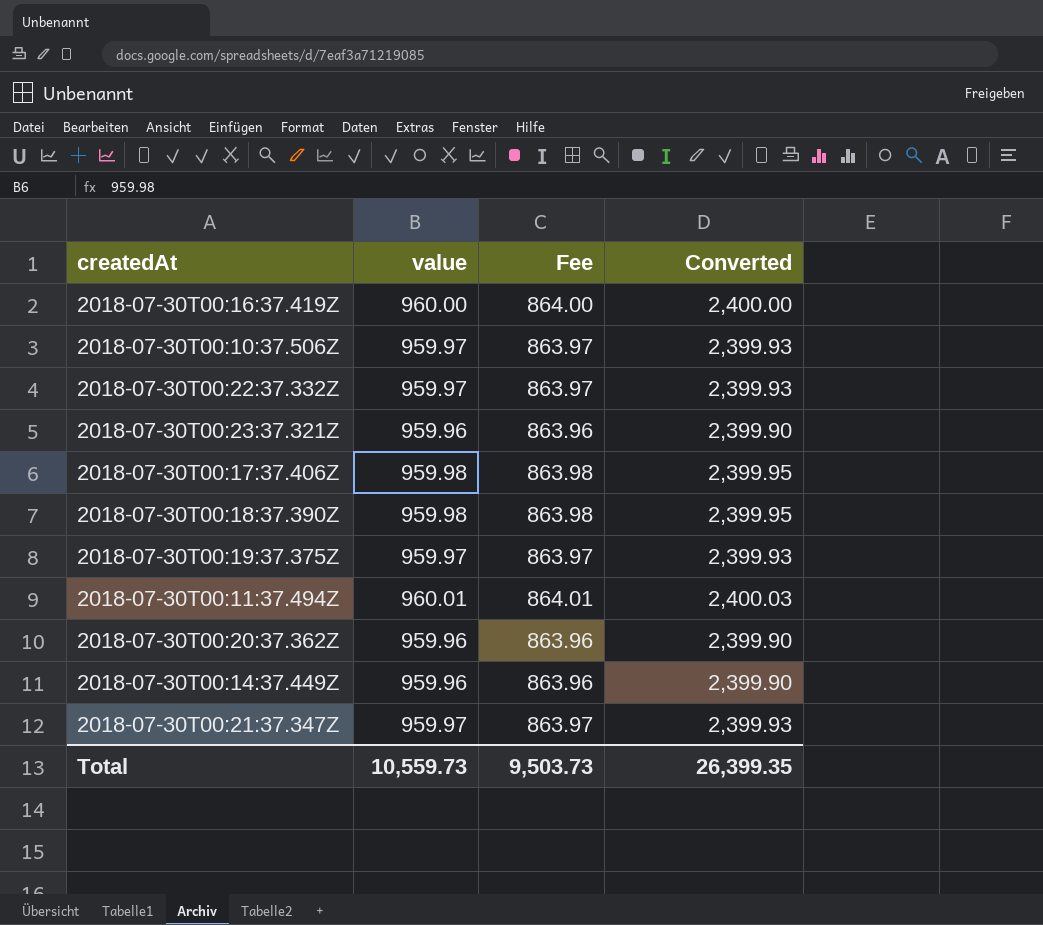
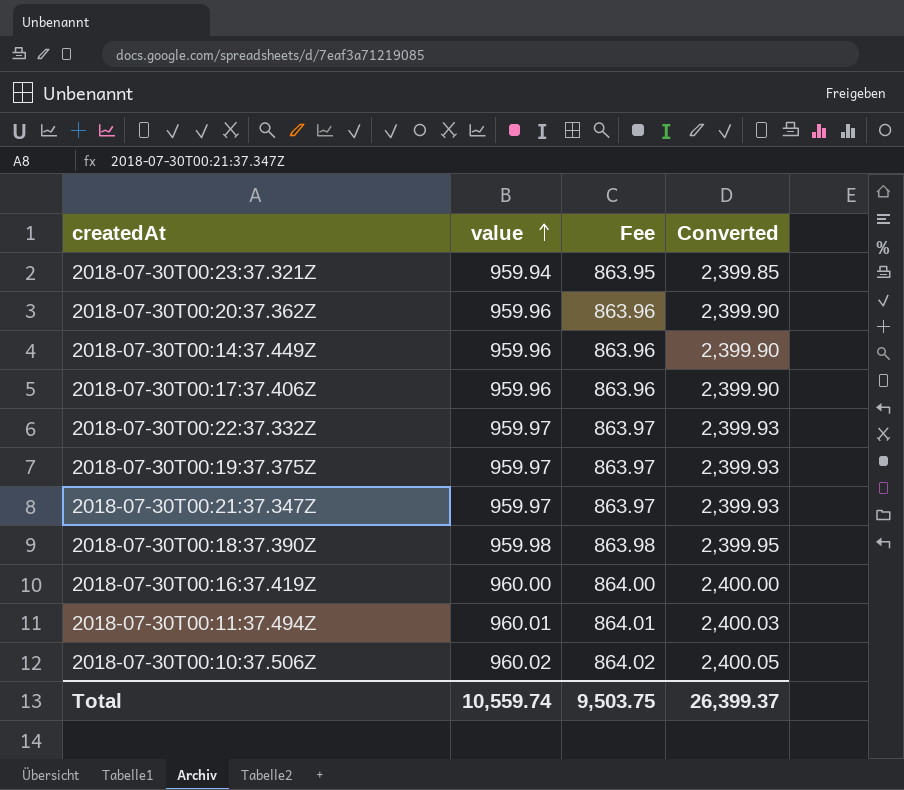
row order: none -> value ascending
2018-07-30T00:23:37.321Z | value: 959.96 -> 959.94
2018-07-30T00:23:37.321Z | Fee: 863.96 -> 863.95
2018-07-30T00:23:37.321Z | Converted: 2,399.90 -> 2,399.85
2018-07-30T00:17:37.406Z | value: 959.98 -> 959.96
2018-07-30T00:17:37.406Z | Fee: 863.98 -> 863.96
2018-07-30T00:17:37.406Z | Converted: 2,399.95 -> 2,399.90
2018-07-30T00:10:37.506Z | value: 959.97 -> 960.02
2018-07-30T00:10:37.506Z | Fee: 863.97 -> 864.02
2018-07-30T00:10:37.506Z | Converted: 2,399.93 -> 2,400.05
Total | value: 10,559.73 -> 10,559.74
Total | Fee: 9,503.73 -> 9,503.75
Total | Converted: 26,399.35 -> 26,399.37

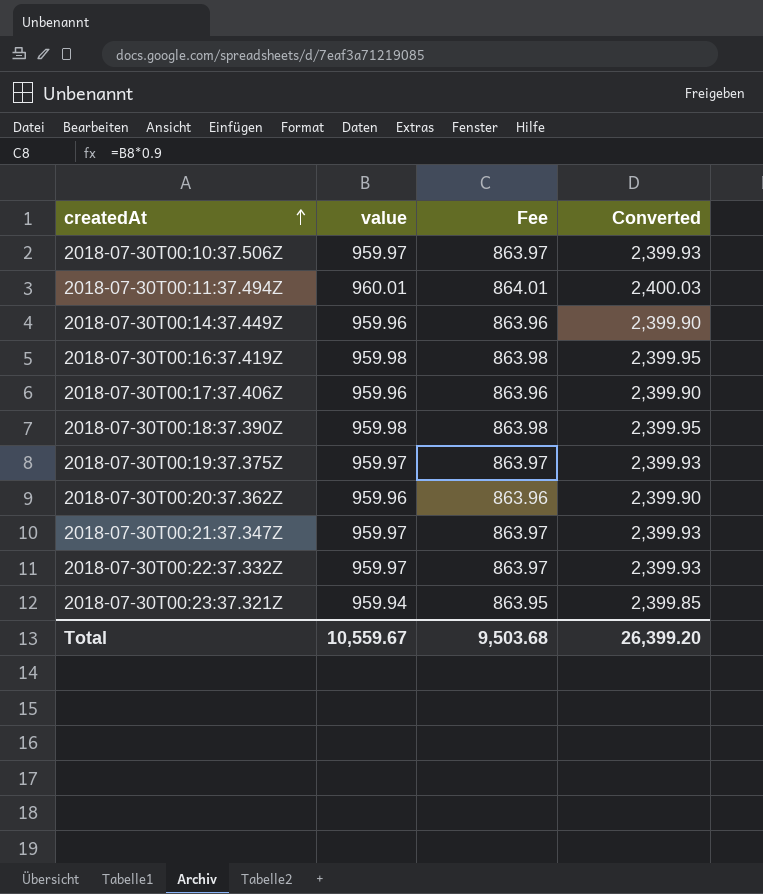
row order: value ascending -> createdAt ascending
2018-07-30T00:10:37.506Z | value: 960.02 -> 959.97
2018-07-30T00:10:37.506Z | Fee: 864.02 -> 863.97
2018-07-30T00:10:37.506Z | Converted: 2,400.05 -> 2,399.93
2018-07-30T00:16:37.419Z | value: 960.00 -> 959.98
2018-07-30T00:16:37.419Z | Fee: 864.00 -> 863.98
2018-07-30T00:16:37.419Z | Converted: 2,400.00 -> 2,399.95
Total | value: 10,559.74 -> 10,559.67
Total | Fee: 9,503.75 -> 9,503.68
Total | Converted: 26,399.37 -> 26,399.20

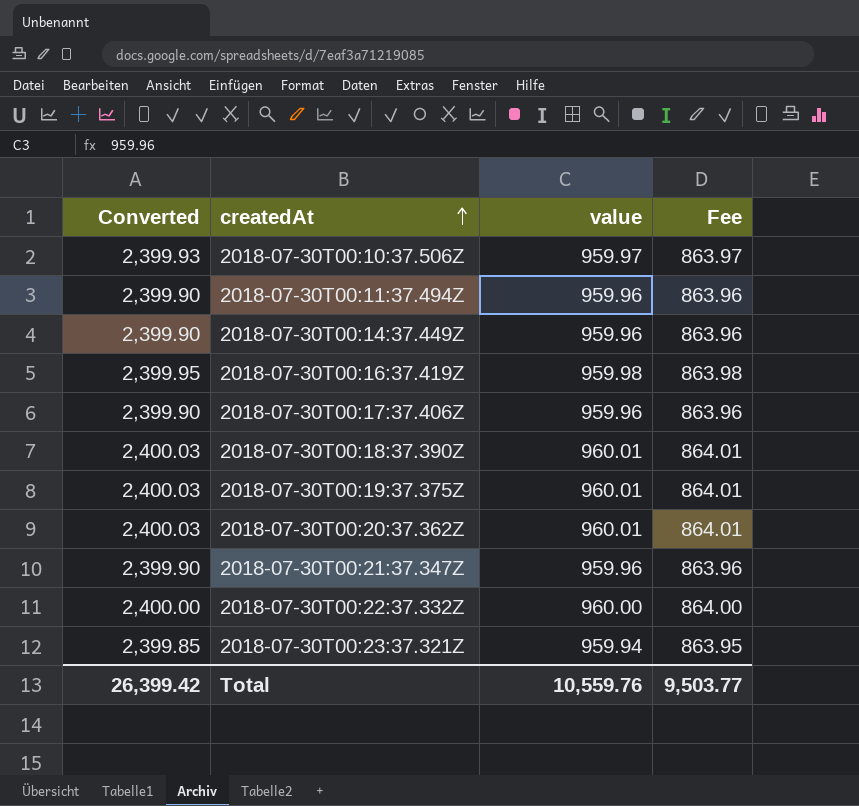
column Converted | position: 4 -> 1
2018-07-30T00:11:37.494Z | Converted: 2,400.03 -> 2,399.90
2018-07-30T00:11:37.494Z | value: 960.01 -> 959.96
2018-07-30T00:11:37.494Z | Fee: 864.01 -> 863.96
2018-07-30T00:18:37.390Z | Converted: 2,399.95 -> 2,400.03
2018-07-30T00:18:37.390Z | value: 959.98 -> 960.01
2018-07-30T00:18:37.390Z | Fee: 863.98 -> 864.01
2018-07-30T00:19:37.375Z | Converted: 2,399.93 -> 2,400.03
2018-07-30T00:19:37.375Z | value: 959.97 -> 960.01
2018-07-30T00:19:37.375Z | Fee: 863.97 -> 864.01
2018-07-30T00:20:37.362Z | Converted: 2,399.90 -> 2,400.03
2018-07-30T00:20:37.362Z | value: 959.96 -> 960.01
2018-07-30T00:20:37.362Z | Fee: 863.96 -> 864.01
2018-07-30T00:21:37.347Z | Converted: 2,399.93 -> 2,399.90
2018-07-30T00:21:37.347Z | value: 959.97 -> 959.96
2018-07-30T00:21:37.347Z | Fee: 863.97 -> 863.96
2018-07-30T00:22:37.332Z | Converted: 2,399.93 -> 2,400.00
2018-07-30T00:22:37.332Z | value: 959.97 -> 960.00
2018-07-30T00:22:37.332Z | Fee: 863.97 -> 864.00
Total | Converted: 26,399.20 -> 26,399.42
Total | value: 10,559.67 -> 10,559.76
Total | Fee: 9,503.68 -> 9,503.77

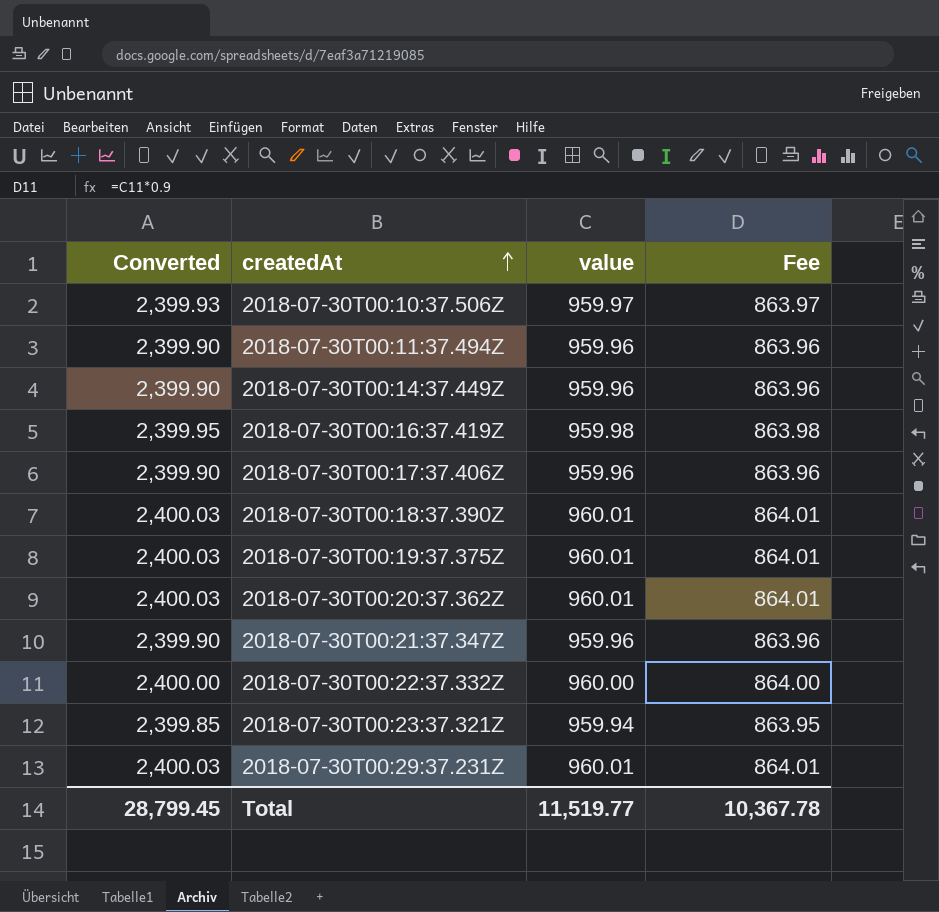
row 2018-07-30T00:29:37.231Z: none -> 2,400.03 | 960.01 | 864.01
Total | Converted: 26,399.42 -> 28,799.45
Total | value: 10,559.76 -> 11,519.77
Total | Fee: 9,503.77 -> 10,367.78

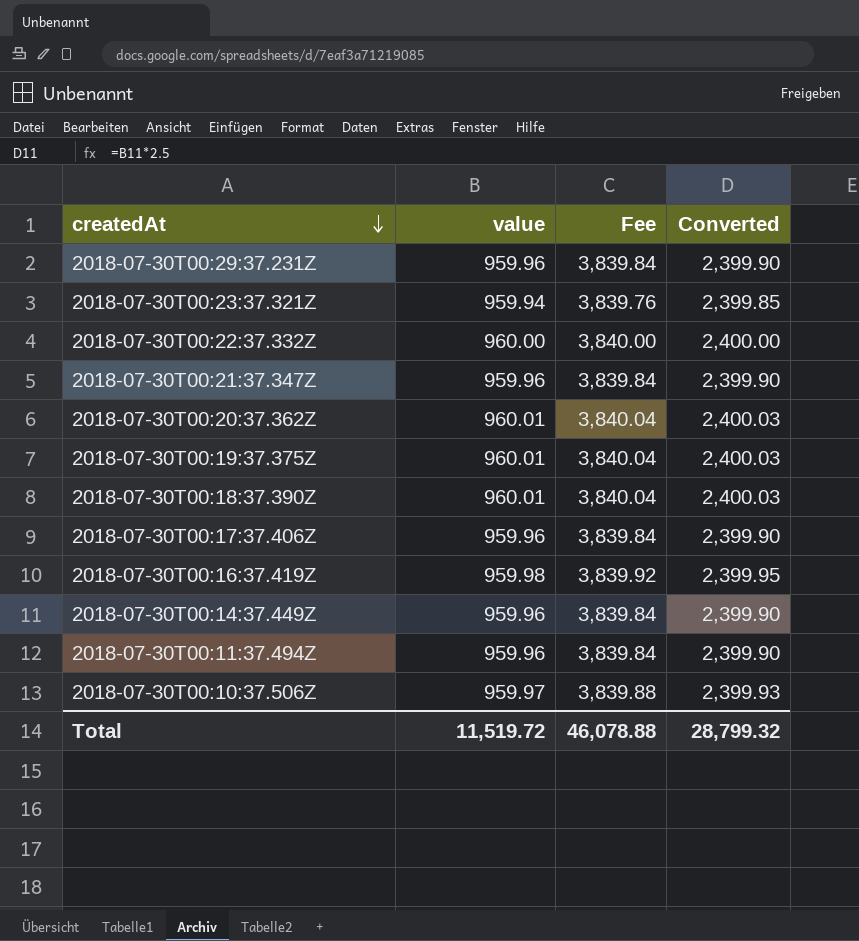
row order: createdAt ascending -> createdAt descending
column Fee | formula: [value] * 0.9 -> [value] * 4
column Converted | position: 1 -> 4
2018-07-30T00:29:37.231Z | value: 960.01 -> 959.96
2018-07-30T00:29:37.231Z | Converted: 2,400.03 -> 2,399.90
Total | value: 11,519.77 -> 11,519.72
Total | Fee: 10,367.78 -> 46,078.88
Total | Converted: 28,799.45 -> 28,799.32

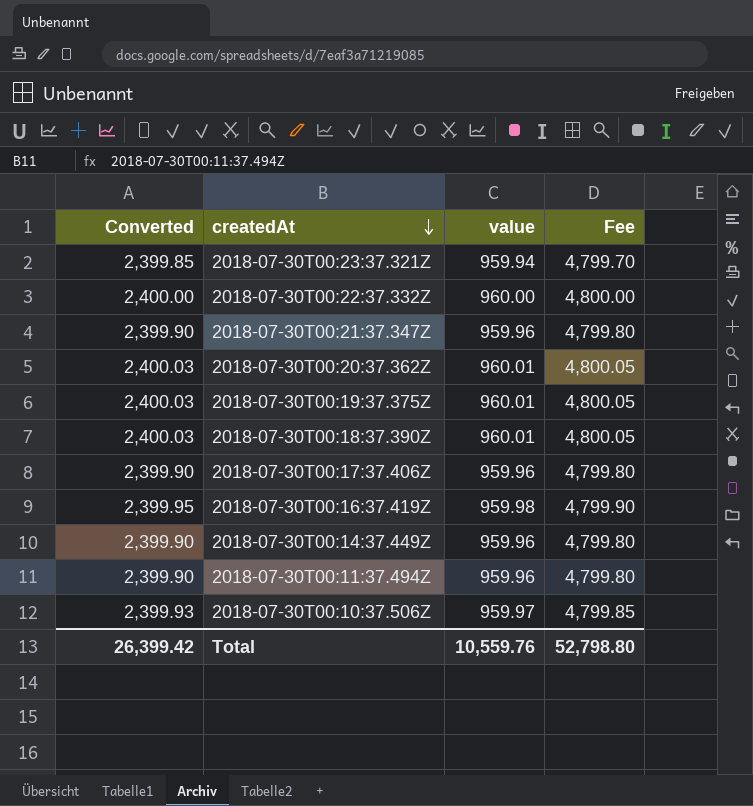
column Converted | position: 4 -> 1
column Fee | formula: [value] * 4 -> [value] * 5
row 2018-07-30T00:29:37.231Z: 959.96 | 3,839.84 | 2,399.90 -> none
Total | Converted: 28,799.32 -> 26,399.42
Total | value: 11,519.72 -> 10,559.76
Total | Fee: 46,078.88 -> 52,798.80

